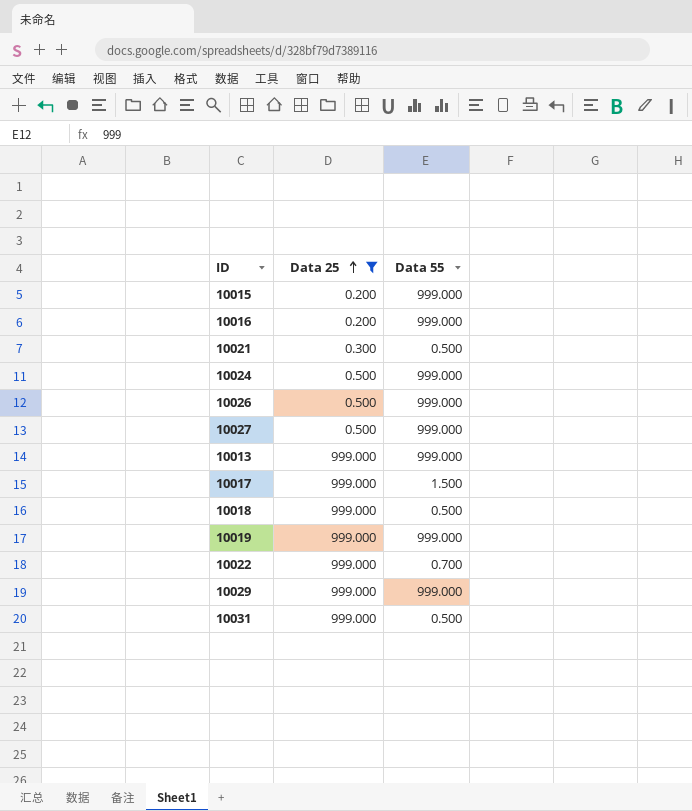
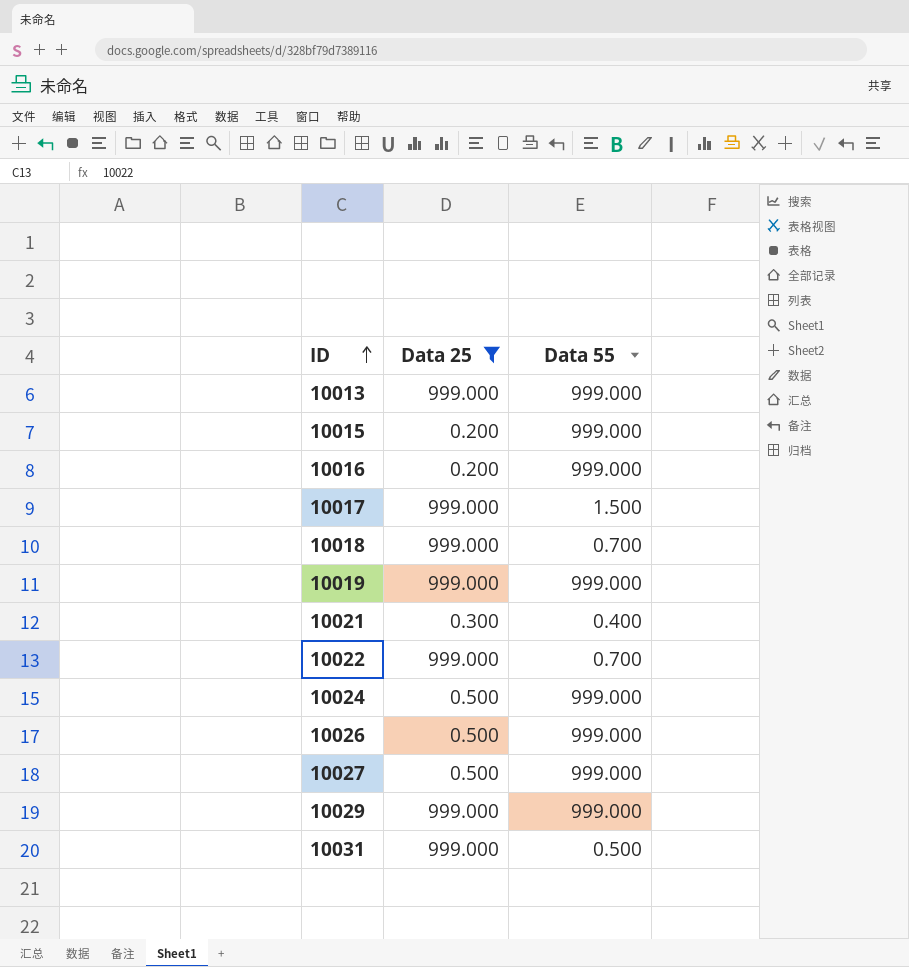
row order: Data 25 ascending -> ID ascending
10018 | Data 55: 0.500 -> 0.700
10021 | Data 55: 0.500 -> 0.400

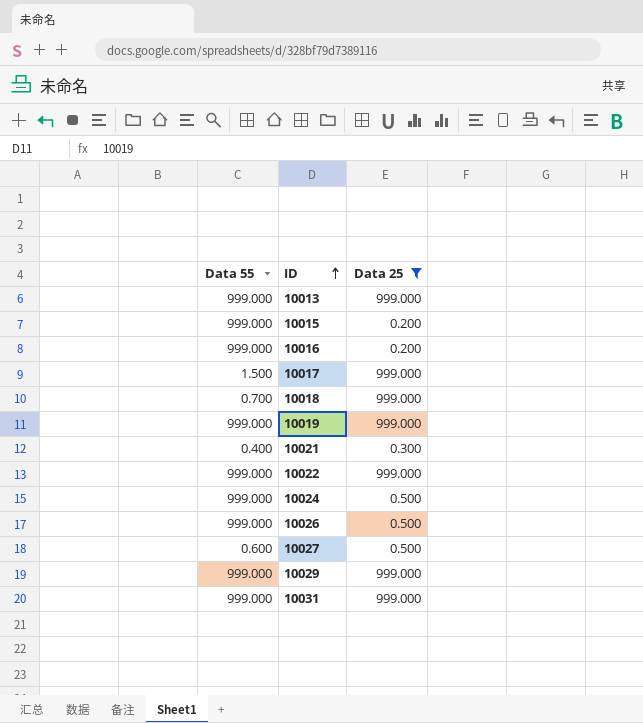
column Data 55 | position: 3 -> 1
10022 | Data 55: 0.700 -> 999.000
10027 | Data 55: 999.000 -> 0.600
10031 | Data 55: 0.500 -> 999.000

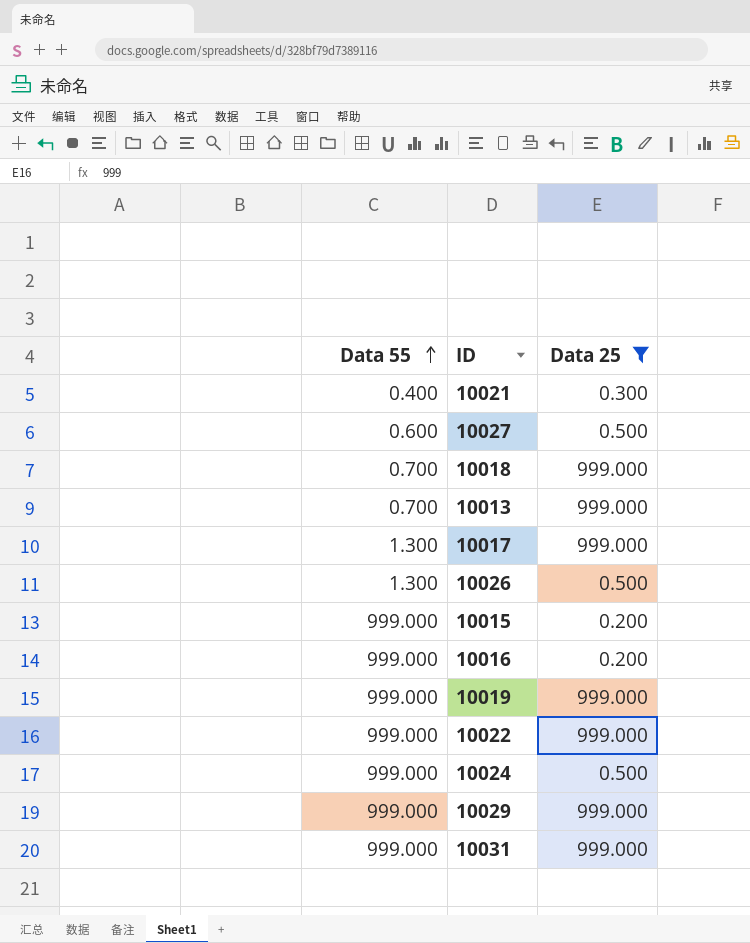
row order: ID ascending -> Data 55 ascending
10013 | Data 55: 999.000 -> 0.700
10017 | Data 55: 1.500 -> 1.300
10026 | Data 55: 999.000 -> 1.300

